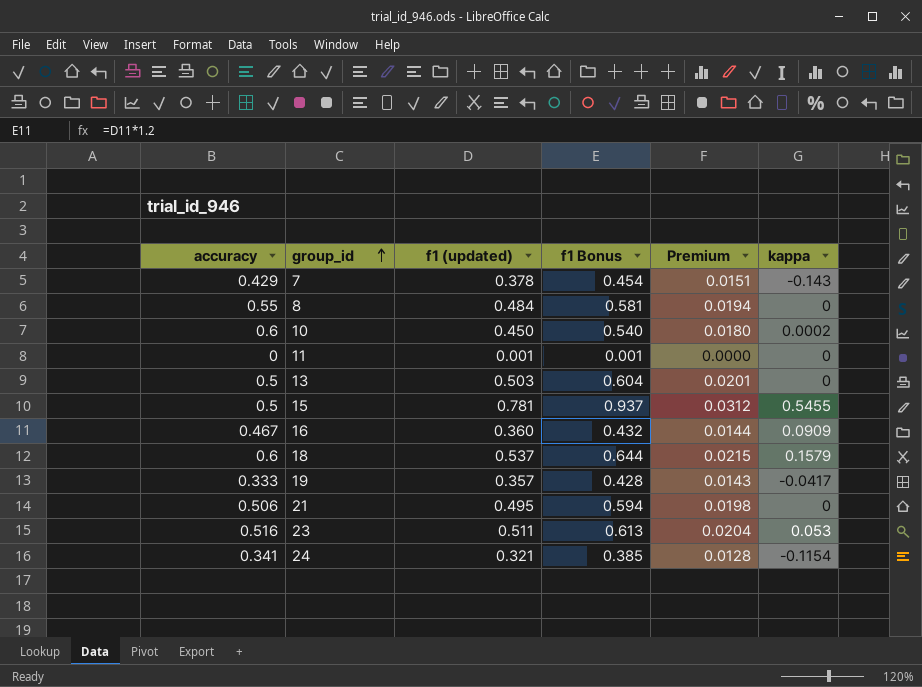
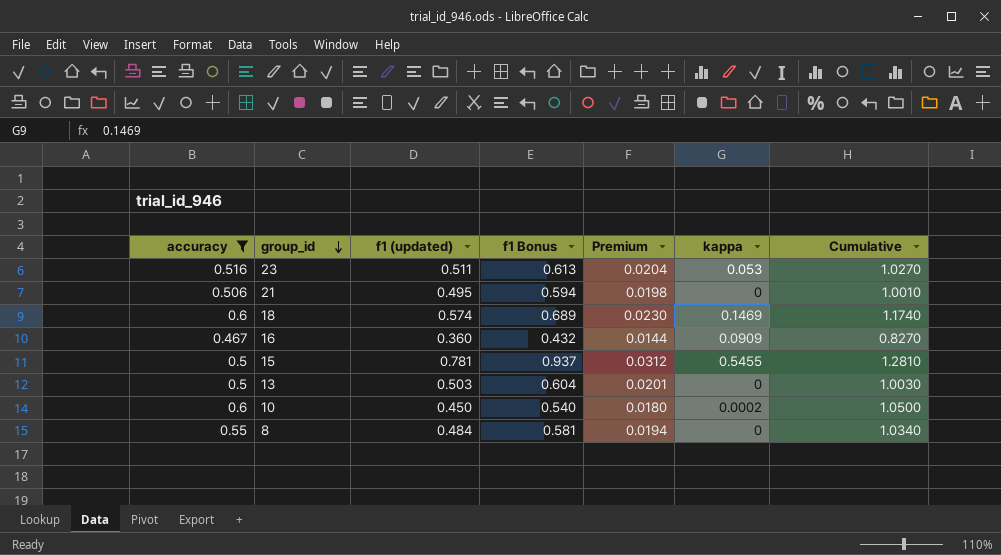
filter: none -> accuracy >= 0.467
row order: group_id ascending -> group_id descending
column Cumulative | formula: none -> [accuracy] + [f1 (updated)]
18 | f1 (updated): 0.537 -> 0.574
18 | f1 Bonus: 0.644 -> 0.689
18 | Premium: 0.0215 -> 0.0230
18 | kappa: 0.1579 -> 0.1469

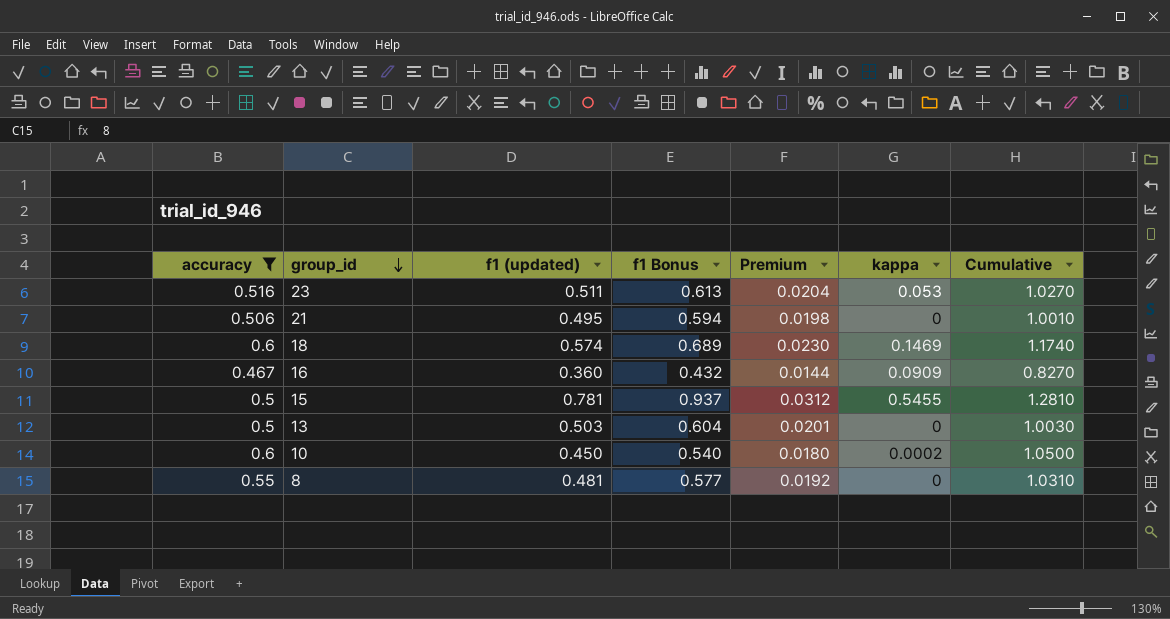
8 | f1 (updated): 0.484 -> 0.481
8 | f1 Bonus: 0.581 -> 0.577
8 | Premium: 0.0194 -> 0.0192
8 | Cumulative: 1.0340 -> 1.0310

